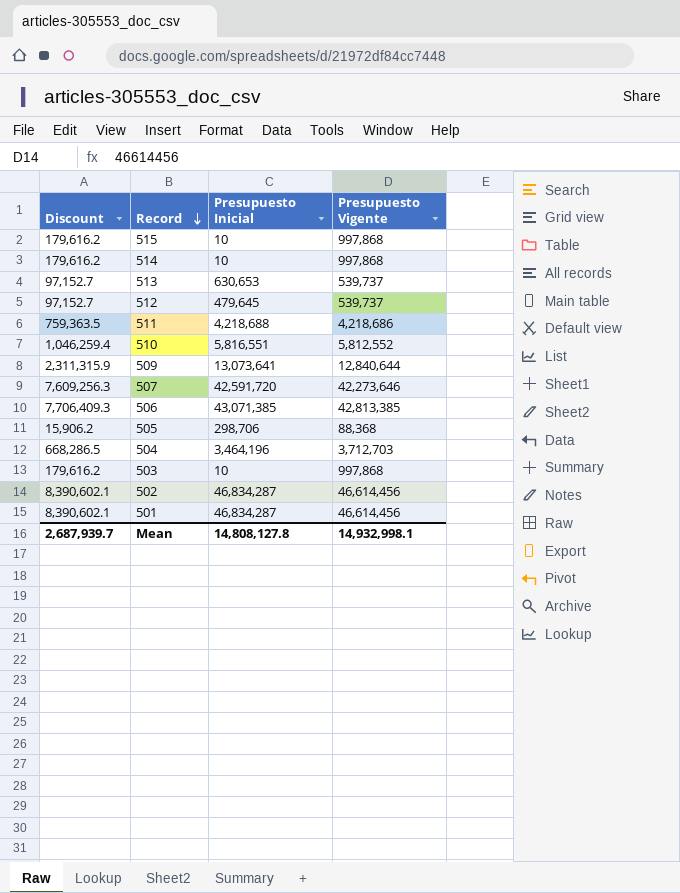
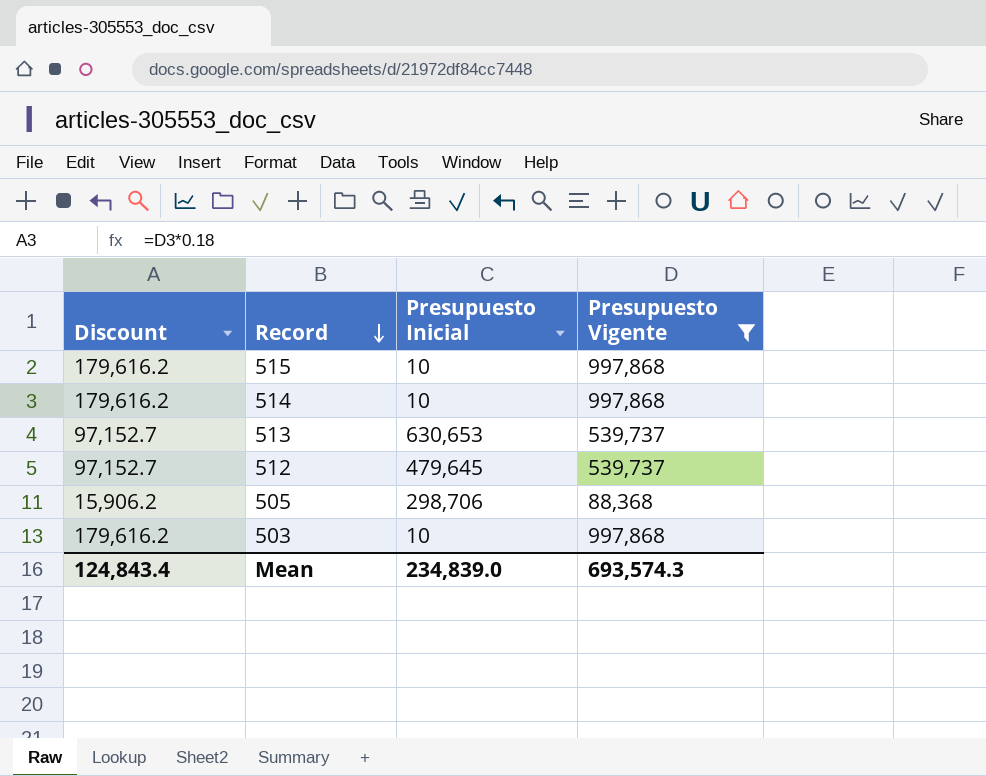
filter: none -> Presupuesto Vigente <= 997,868
Mean | Discount: 2,687,939.7 -> 124,843.4
Mean | Presupuesto Inicial: 14,808,127.8 -> 234,839.0
Mean | Presupuesto Vigente: 14,932,998.1 -> 693,574.3

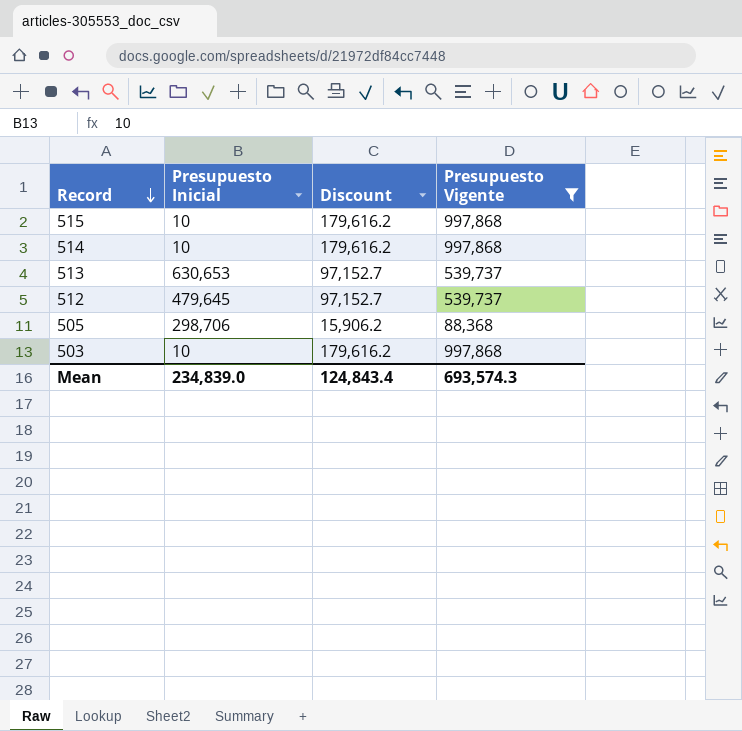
column Discount | position: 1 -> 3

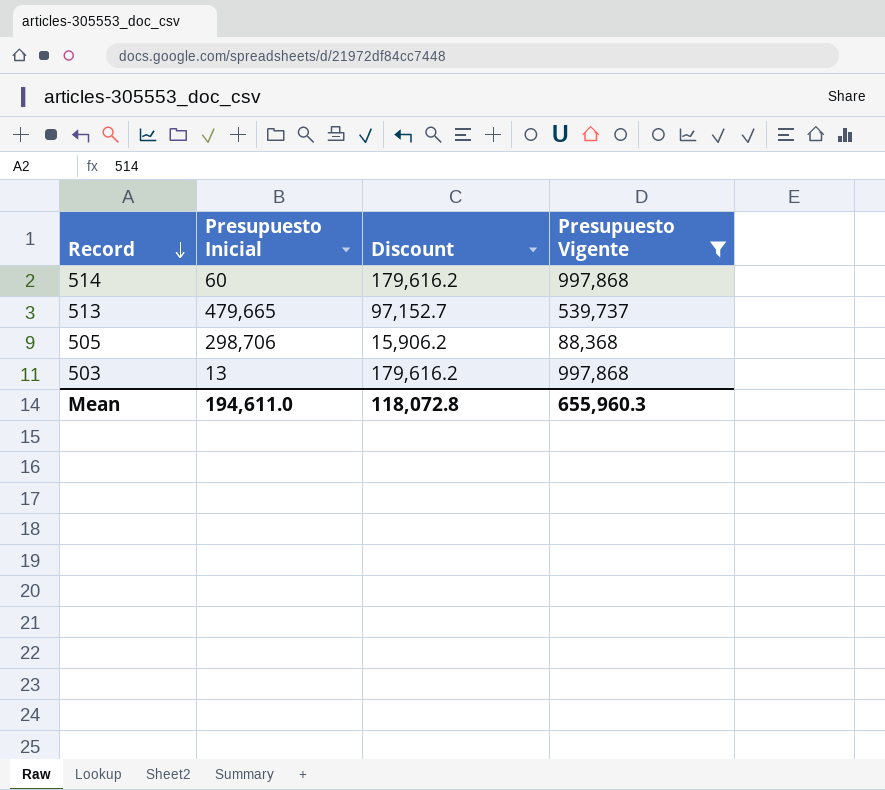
row 515: 10 | 179,616.2 | 997,868 -> none
row 512: 479,645 | 97,152.7 | 539,737 -> none
514 | Presupuesto Inicial: 10 -> 60
513 | Presupuesto Inicial: 630,653 -> 479,665
503 | Presupuesto Inicial: 10 -> 13
Mean | Presupuesto Inicial: 234,839.0 -> 194,611.0
Mean | Discount: 124,843.4 -> 118,072.8
Mean | Presupuesto Vigente: 693,574.3 -> 655,960.3

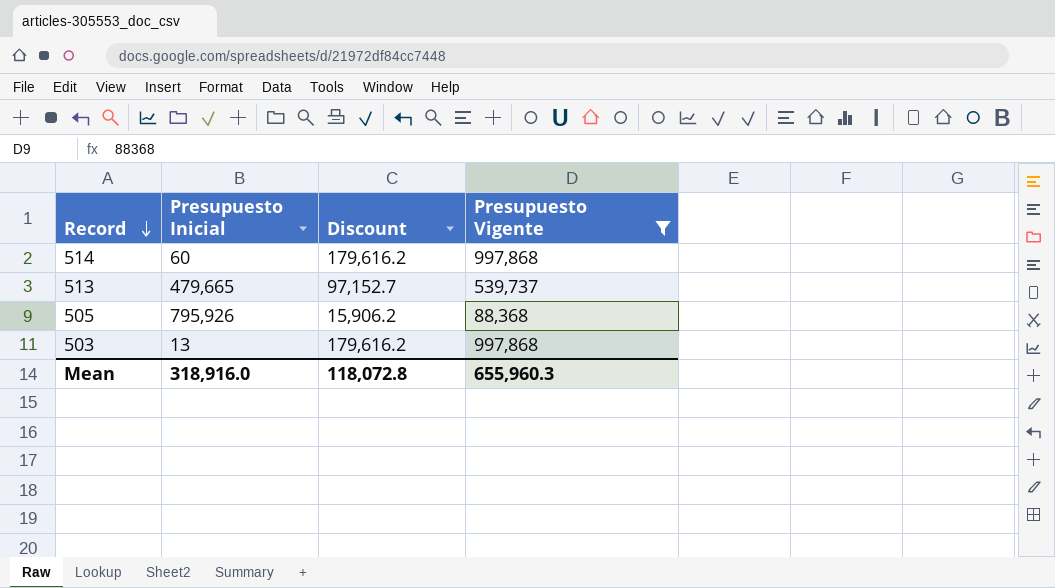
505 | Presupuesto Inicial: 298,706 -> 795,926
Mean | Presupuesto Inicial: 194,611.0 -> 318,916.0

